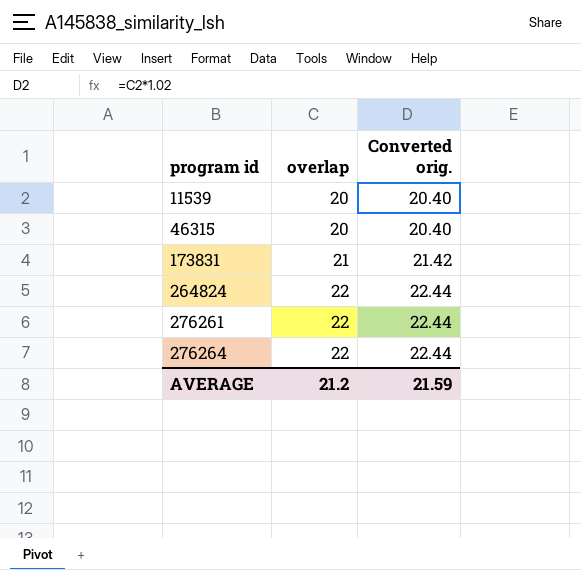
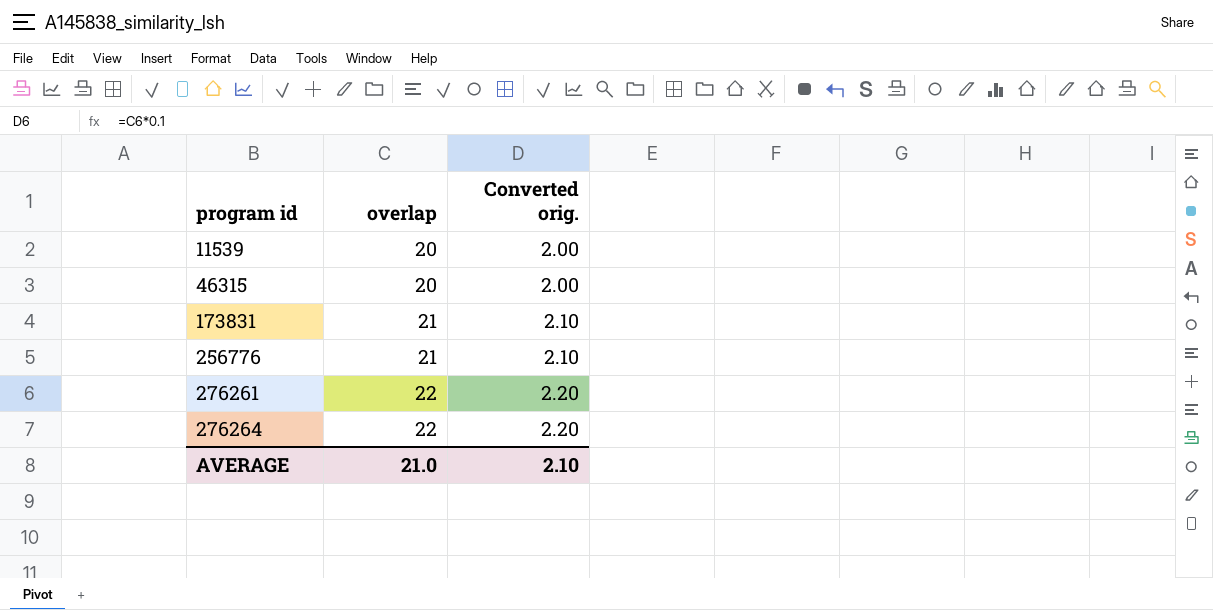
column Converted orig. | formula: [overlap] * 1.02 -> [overlap] * 0.1
row 264824: 22 | 22.44 -> none
row 256776: none -> 21 | 2.10
AVERAGE | overlap: 21.2 -> 21.0
AVERAGE | Converted orig.: 21.59 -> 2.10

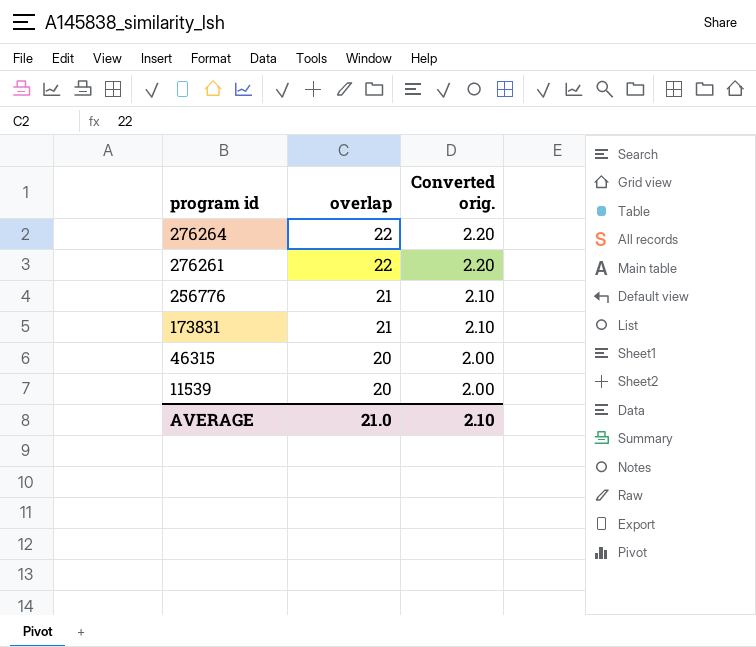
row order: program id ascending -> program id descending

